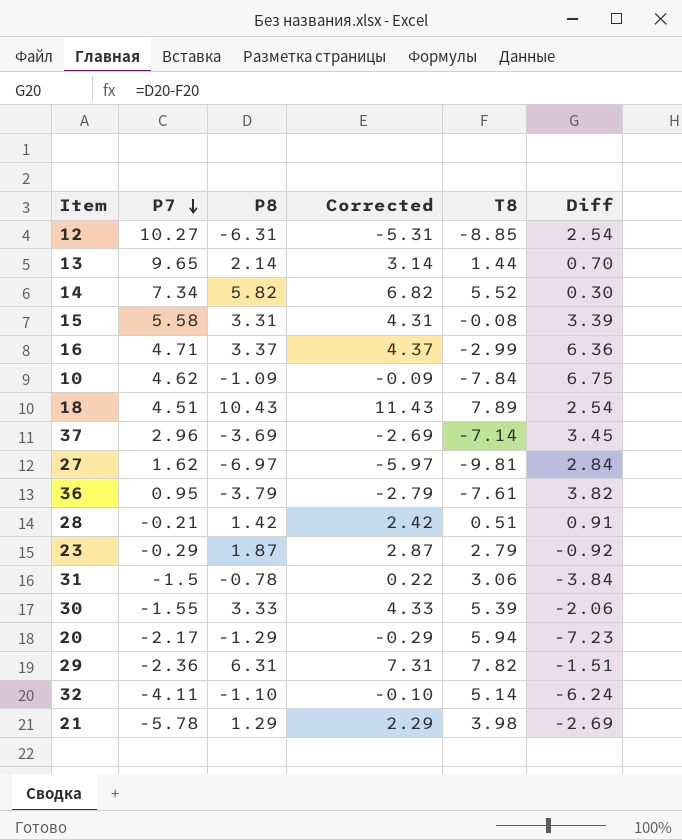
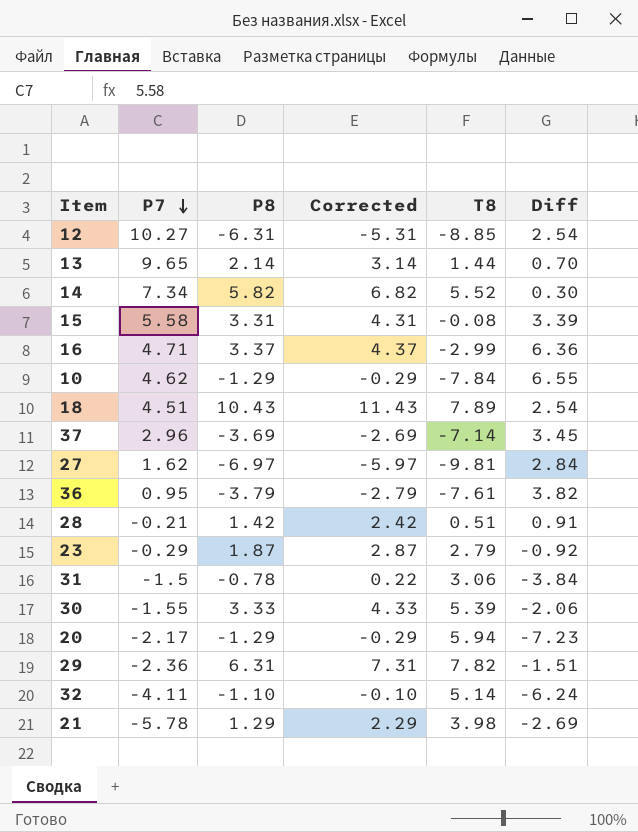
10 | P8: -1.09 -> -1.29
10 | Corrected: -0.09 -> -0.29
10 | Diff: 6.75 -> 6.55

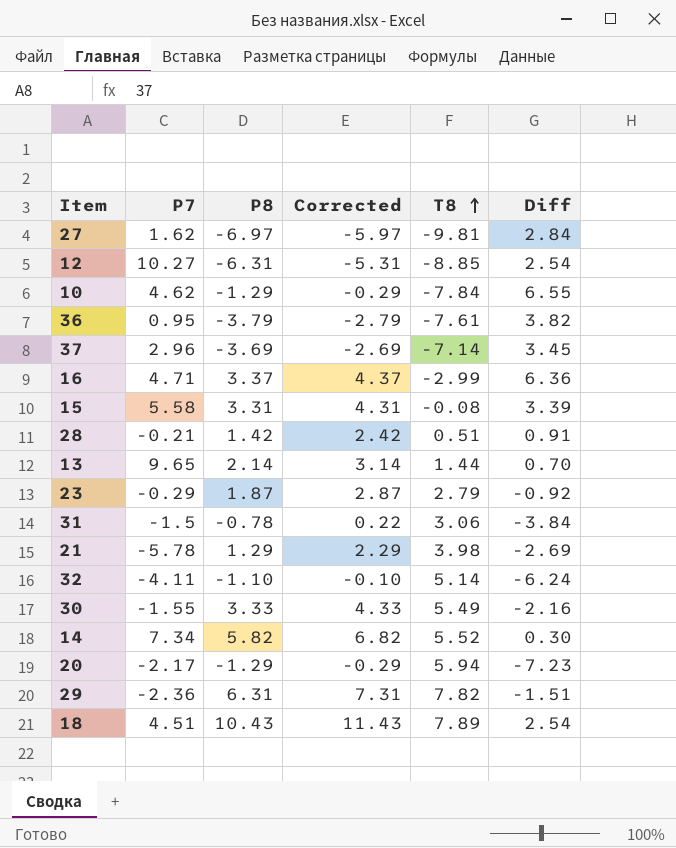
row order: P7 descending -> T8 ascending
30 | T8: 5.39 -> 5.49
30 | Diff: -2.06 -> -2.16

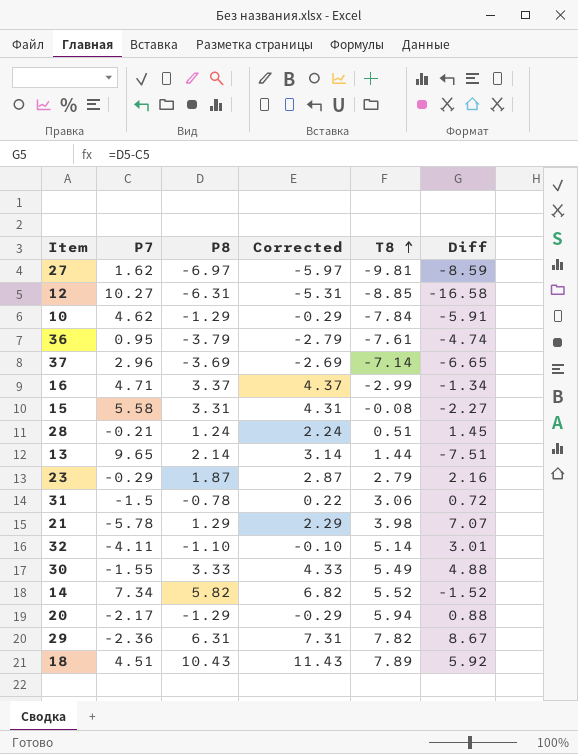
column Diff | formula: [P8] - [T8] -> [P8] - [P7]
28 | P8: 1.42 -> 1.24
28 | Corrected: 2.42 -> 2.24

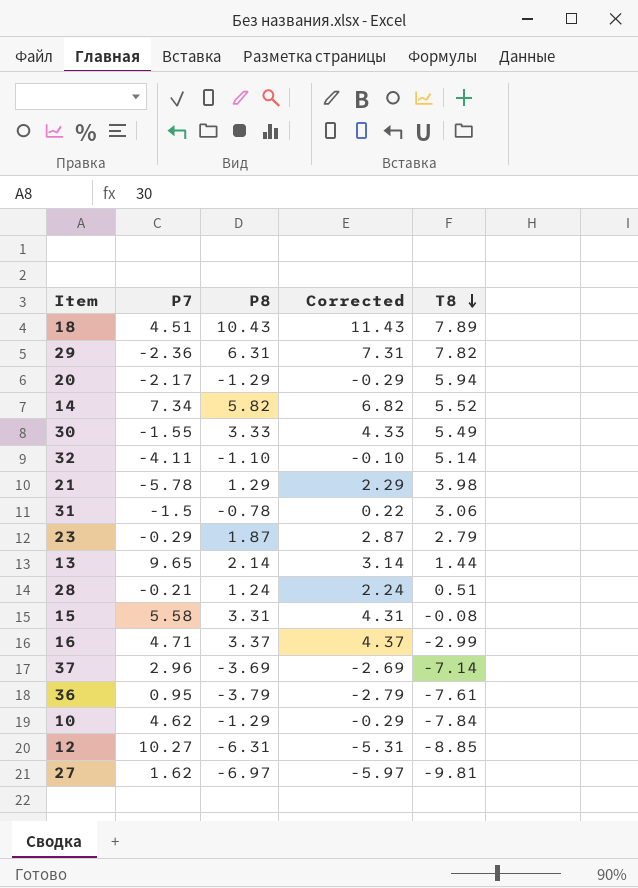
row order: T8 ascending -> T8 descending
column Diff | formula: [P8] - [P7] -> none

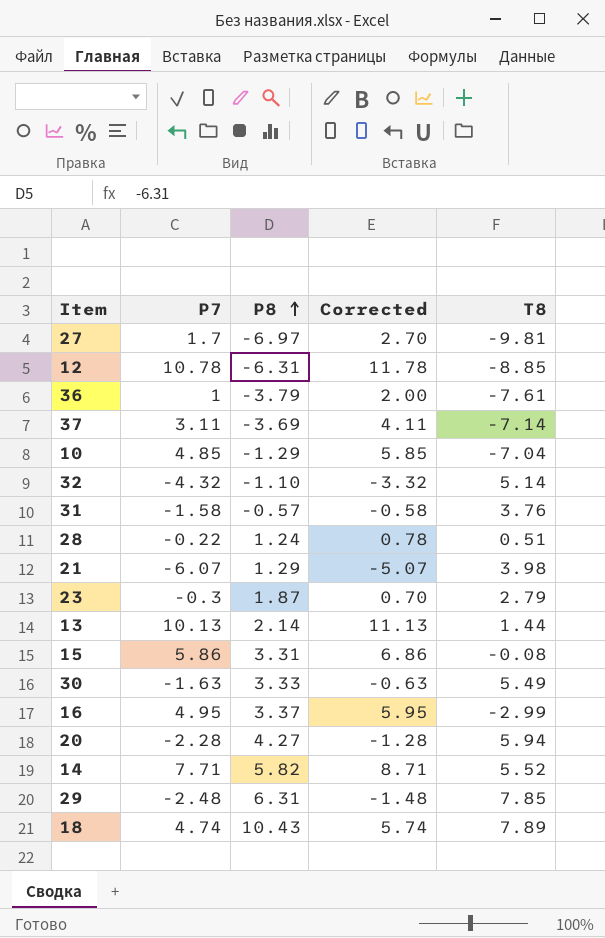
row order: T8 descending -> P8 ascending
column Corrected | formula: [P8] + 1 -> [P7] + 1
27 | P7: 1.62 -> 1.7
12 | P7: 10.27 -> 10.78
36 | P7: 0.95 -> 1
37 | P7: 2.96 -> 3.11
10 | P7: 4.62 -> 4.85
10 | T8: -7.84 -> -7.04
32 | P7: -4.11 -> -4.32
31 | P7: -1.5 -> -1.58
31 | P8: -0.78 -> -0.57
31 | T8: 3.06 -> 3.76
28 | P7: -0.21 -> -0.22
21 | P7: -5.78 -> -6.07
23 | P7: -0.29 -> -0.3
13 | P7: 9.65 -> 10.13
15 | P7: 5.58 -> 5.86
30 | P7: -1.55 -> -1.63
16 | P7: 4.71 -> 4.95
20 | P7: -2.17 -> -2.28
20 | P8: -1.29 -> 4.27
14 | P7: 7.34 -> 7.71
29 | P7: -2.36 -> -2.48
29 | T8: 7.82 -> 7.85
18 | P7: 4.51 -> 4.74

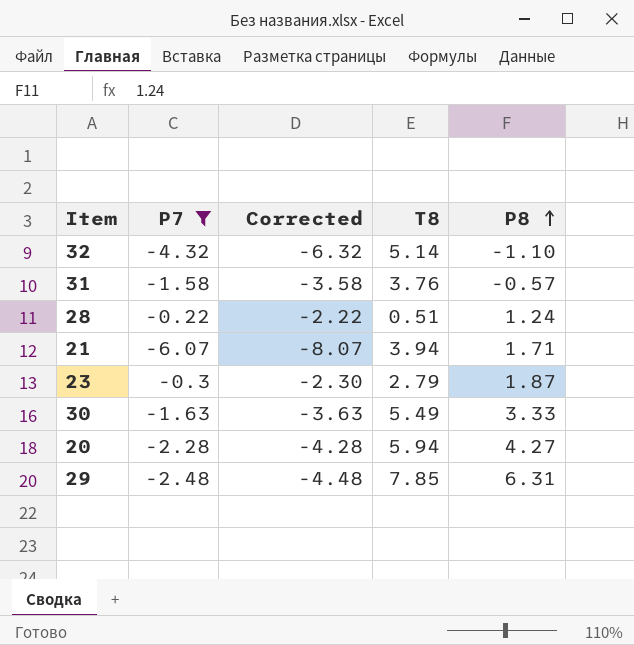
filter: none -> P7 <= -0.22
column Corrected | formula: [P7] + 1 -> [P7] - 2
column P8 | position: 3 -> 5
21 | T8: 3.98 -> 3.94
21 | P8: 1.29 -> 1.71

